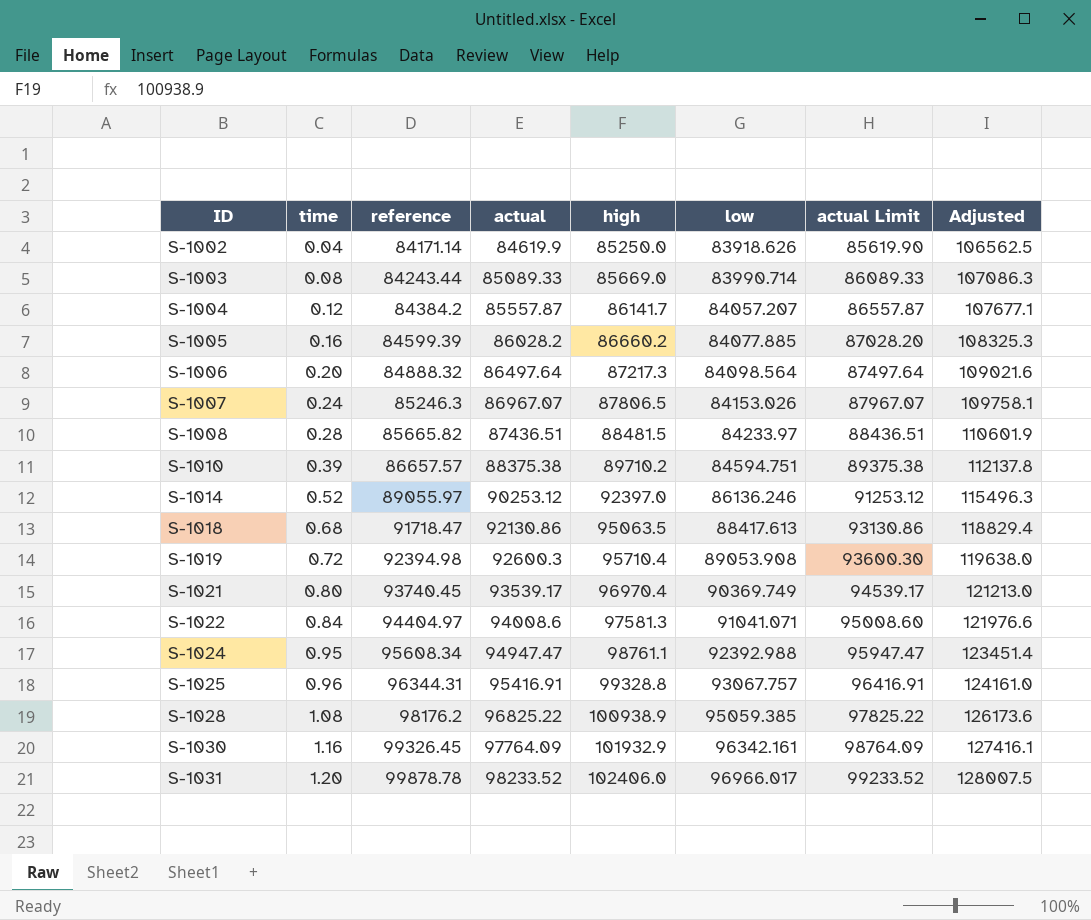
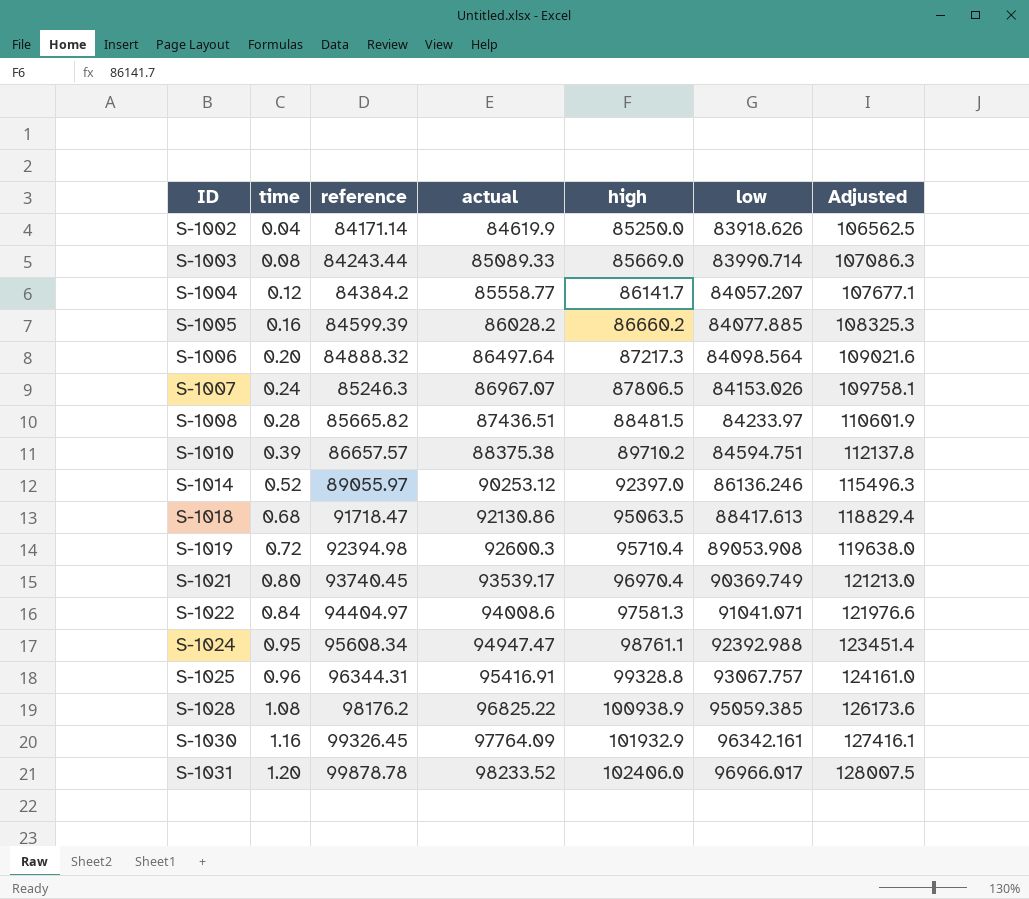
column actual Limit | formula: [actual] + 1000 -> none
S-1004 | actual: 85557.87 -> 85558.77

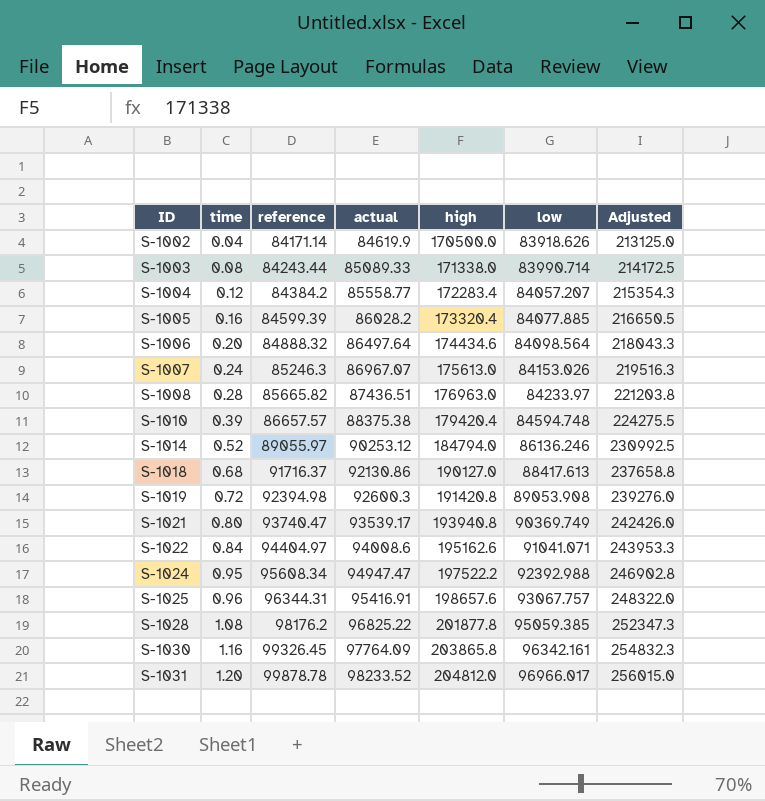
S-1002 | high: 85250.0 -> 170500.0
S-1002 | Adjusted: 106562.5 -> 213125.0
S-1003 | high: 85669.0 -> 171338.0
S-1003 | Adjusted: 107086.3 -> 214172.5
S-1004 | high: 86141.7 -> 172283.4
S-1004 | Adjusted: 107677.1 -> 215354.3
S-1005 | high: 86660.2 -> 173320.4
S-1005 | Adjusted: 108325.3 -> 216650.5
S-1006 | high: 87217.3 -> 174434.6
S-1006 | Adjusted: 109021.6 -> 218043.3
S-1007 | high: 87806.5 -> 175613.0
S-1007 | Adjusted: 109758.1 -> 219516.3
S-1008 | high: 88481.5 -> 176963.0
S-1008 | Adjusted: 110601.9 -> 221203.8
S-1010 | high: 89710.2 -> 179420.4
S-1010 | low: 84594.751 -> 84594.748
S-1010 | Adjusted: 112137.8 -> 224275.5
S-1014 | high: 92397.0 -> 184794.0
S-1014 | Adjusted: 115496.3 -> 230992.5
S-1018 | reference: 91718.47 -> 91716.37
S-1018 | high: 95063.5 -> 190127.0
S-1018 | Adjusted: 118829.4 -> 237658.8
S-1019 | high: 95710.4 -> 191420.8
S-1019 | Adjusted: 119638.0 -> 239276.0
S-1021 | reference: 93740.45 -> 93740.47
S-1021 | high: 96970.4 -> 193940.8
S-1021 | Adjusted: 121213.0 -> 242426.0
S-1022 | high: 97581.3 -> 195162.6
S-1022 | Adjusted: 121976.6 -> 243953.3
S-1024 | high: 98761.1 -> 197522.2
S-1024 | Adjusted: 123451.4 -> 246902.8
S-1025 | high: 99328.8 -> 198657.6
S-1025 | Adjusted: 124161.0 -> 248322.0
S-1028 | high: 100938.9 -> 201877.8
S-1028 | Adjusted: 126173.6 -> 252347.3
S-1030 | high: 101932.9 -> 203865.8
S-1030 | Adjusted: 127416.1 -> 254832.3
S-1031 | high: 102406.0 -> 204812.0
S-1031 | Adjusted: 128007.5 -> 256015.0

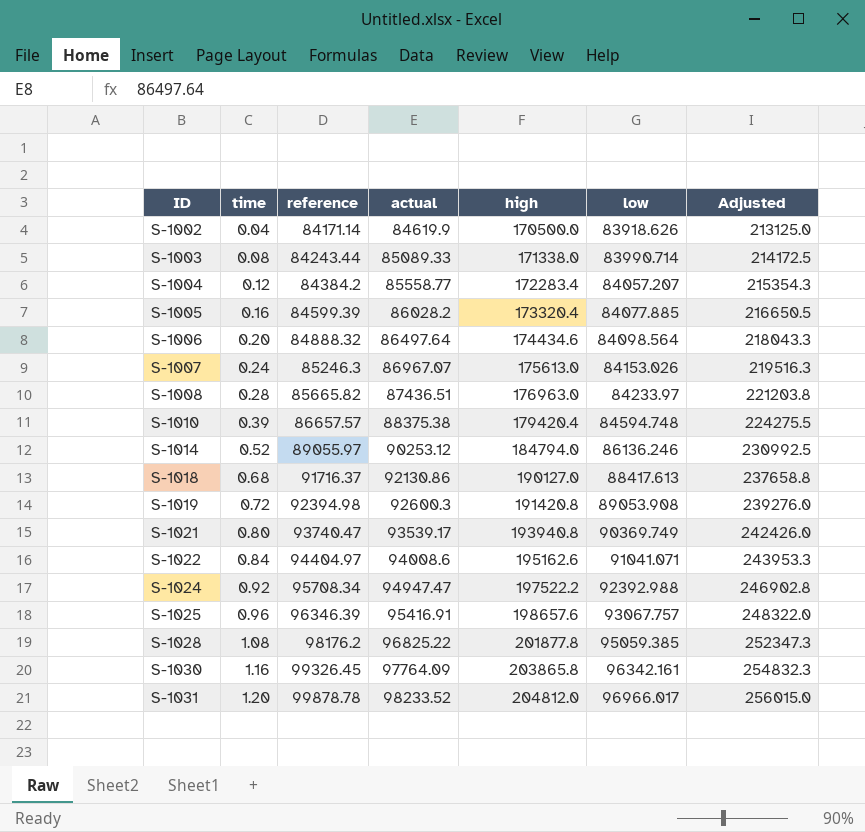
S-1024 | time: 0.95 -> 0.92
S-1024 | reference: 95608.34 -> 95708.34
S-1025 | reference: 96344.31 -> 96346.39

